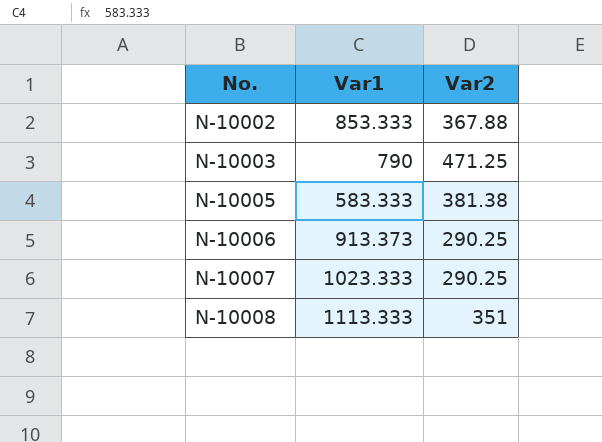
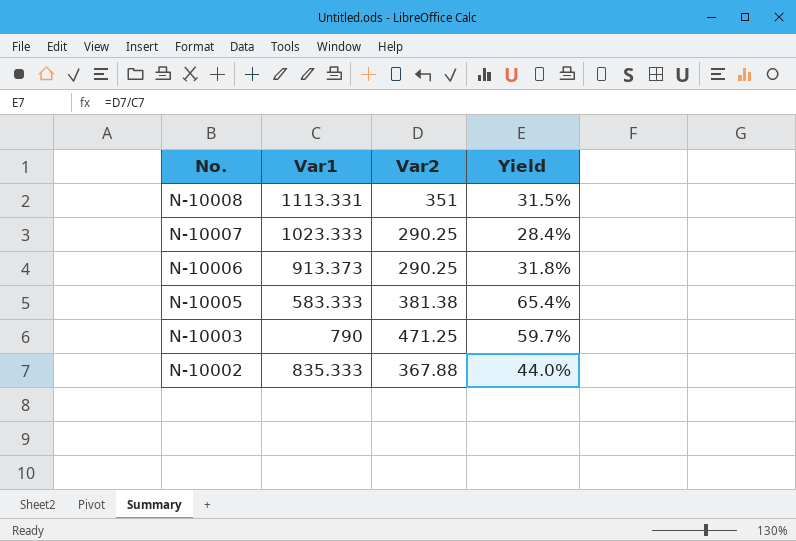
row order: No. ascending -> No. descending
column Yield | formula: none -> [Var2] / [Var1]
N-10008 | Var1: 1113.333 -> 1113.331
N-10002 | Var1: 853.333 -> 835.333

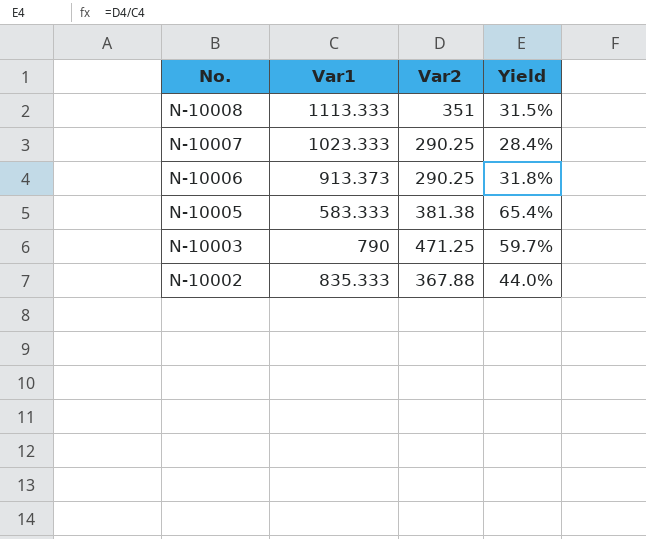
N-10008 | Var1: 1113.331 -> 1113.333

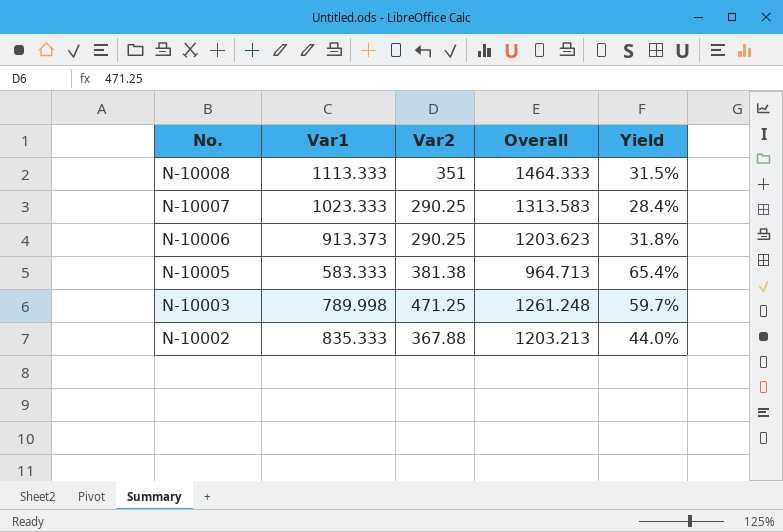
column Overall | formula: none -> [Var1] + [Var2]
N-10003 | Var1: 790 -> 789.998

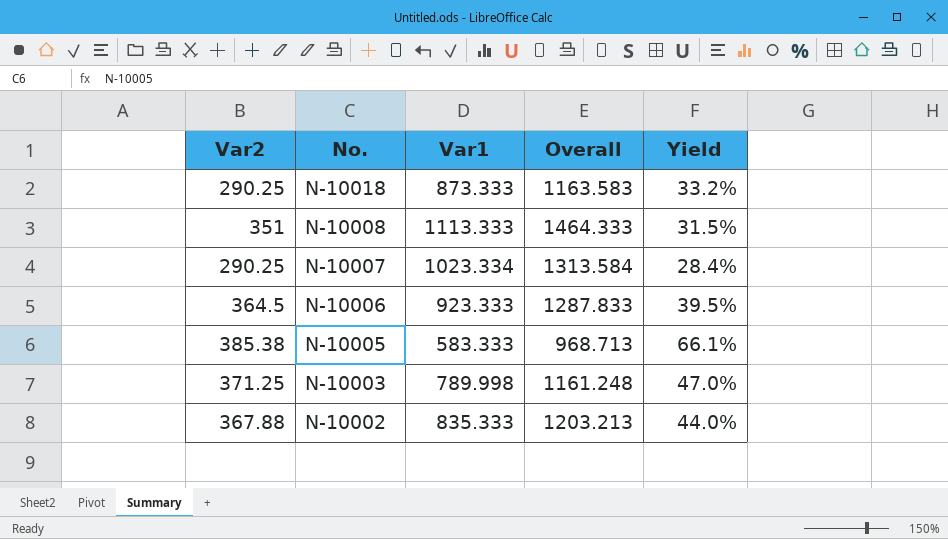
column Var2 | position: 3 -> 1
row N-10018: none -> 290.25 | 873.333 | 1163.583 | 33.2%
N-10007 | Var1: 1023.333 -> 1023.334
N-10007 | Overall: 1313.583 -> 1313.584
N-10006 | Var2: 290.25 -> 364.5
N-10006 | Var1: 913.373 -> 923.333
N-10006 | Overall: 1203.623 -> 1287.833
N-10006 | Yield: 31.8% -> 39.5%
N-10005 | Var2: 381.38 -> 385.38
N-10005 | Overall: 964.713 -> 968.713
N-10005 | Yield: 65.4% -> 66.1%
N-10003 | Var2: 471.25 -> 371.25
N-10003 | Overall: 1261.248 -> 1161.248
N-10003 | Yield: 59.7% -> 47.0%

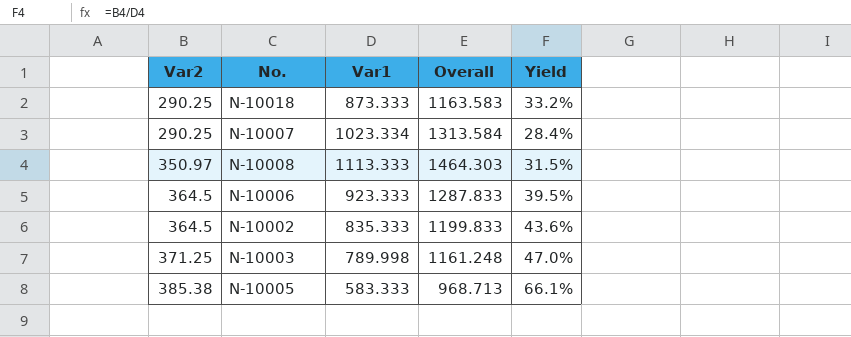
row order: No. descending -> Var2 ascending
N-10008 | Var2: 351 -> 350.97
N-10008 | Overall: 1464.333 -> 1464.303
N-10002 | Var2: 367.88 -> 364.5
N-10002 | Overall: 1203.213 -> 1199.833
N-10002 | Yield: 44.0% -> 43.6%

